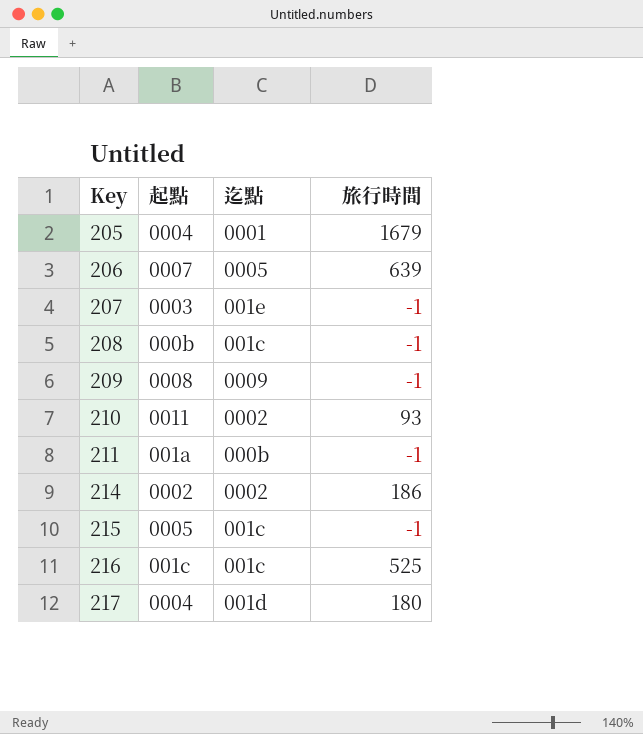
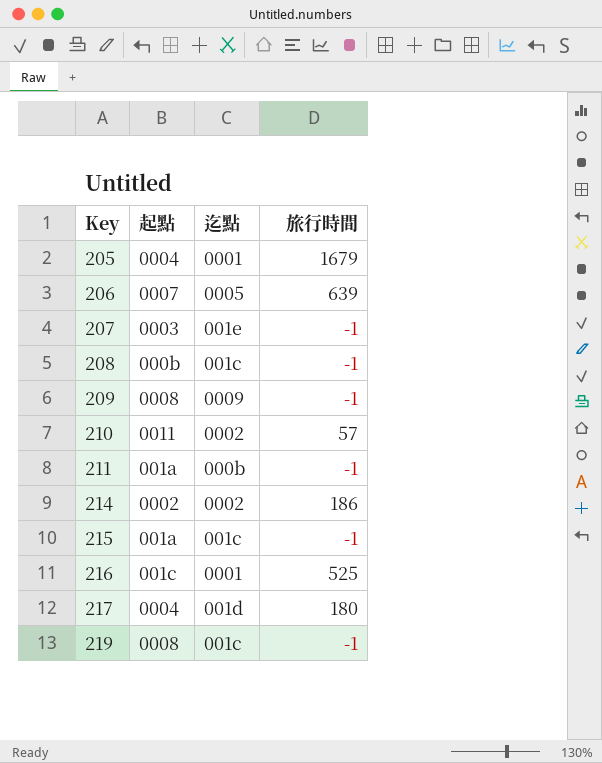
210 | 旅行時間: 93 -> 57
215 | 起點: 0005 -> 001a
216 | 迄點: 001c -> 0001
row 219: none -> 0008 | 001c | -1

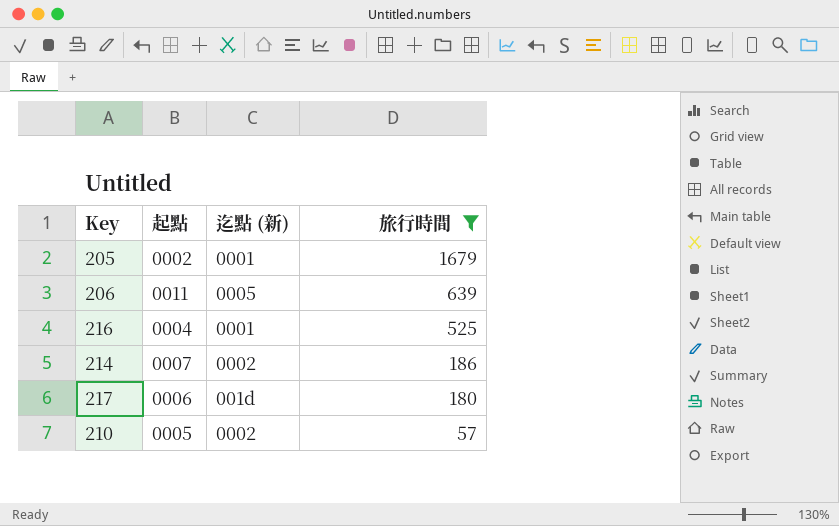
filter: none -> 旅行時間 != -1
row order: Key ascending -> 旅行時間 descending
column name: 迄點 -> 迄點 (新)
205 | 起點: 0004 -> 0002
206 | 起點: 0007 -> 0011
216 | 起點: 001c -> 0004
214 | 起點: 0002 -> 0007
217 | 起點: 0004 -> 0006
210 | 起點: 0011 -> 0005

